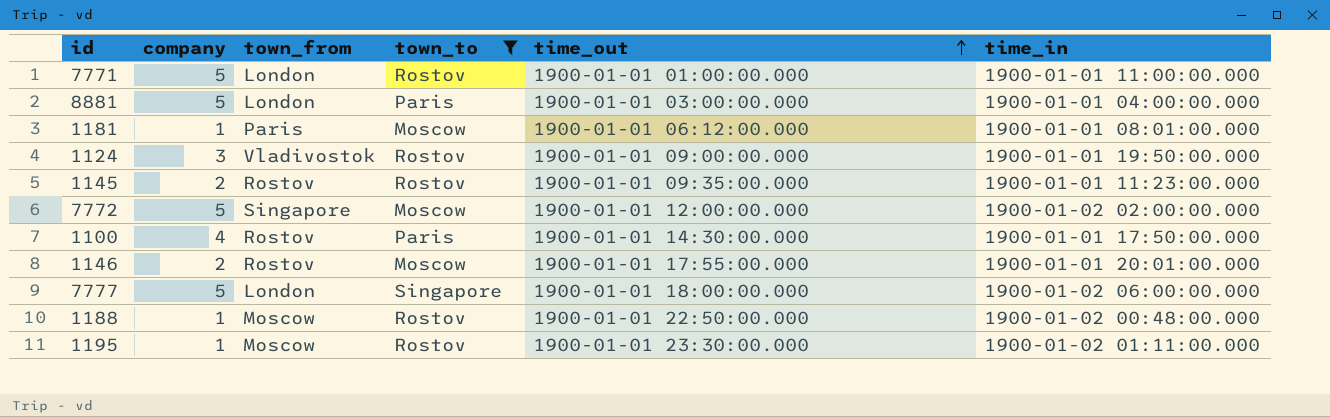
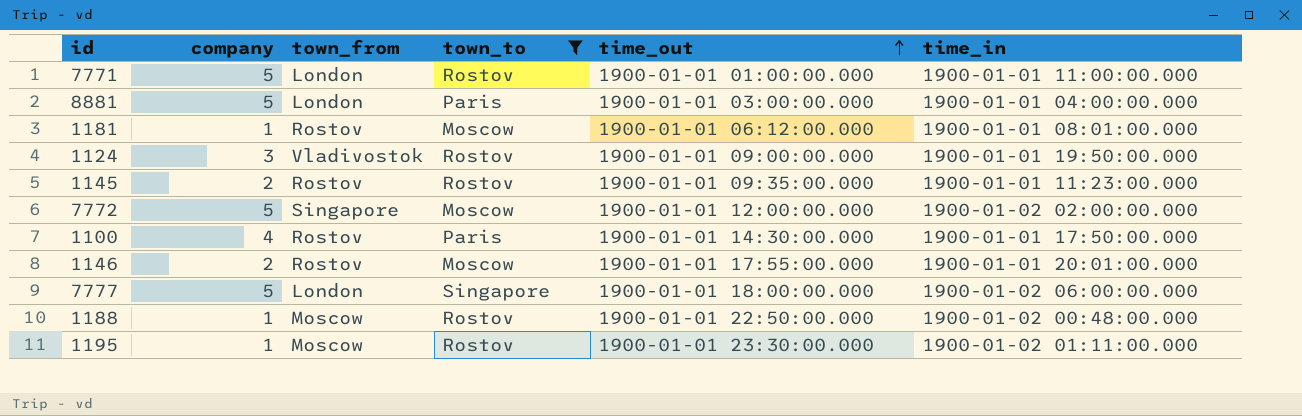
1181 | town_from: Paris -> Rostov

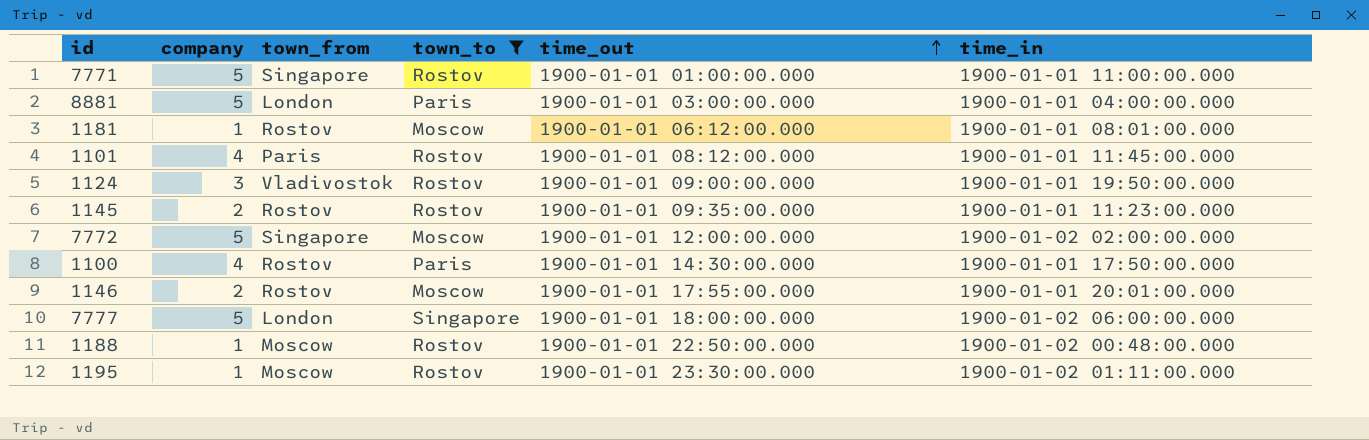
7771 | town_from: London -> Singapore
row 1101: none -> 4 | Paris | Rostov | 1900-01-01 08:12:00.000 | 1900-01-01 11:45:00.000

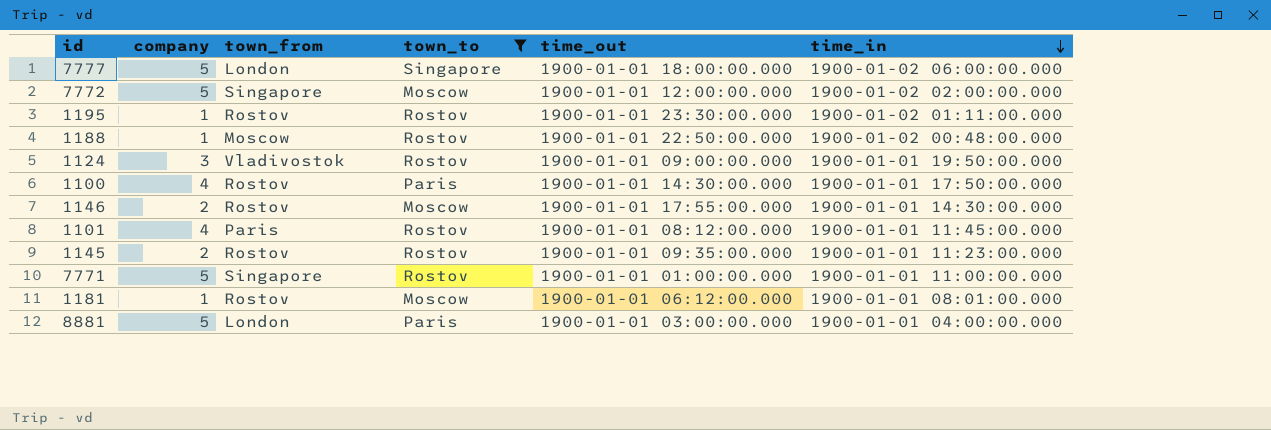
row order: time_out ascending -> time_in descending
1195 | town_from: Moscow -> Rostov
1146 | time_in: 1900-01-01 20:01:00.000 -> 1900-01-01 14:30:00.000

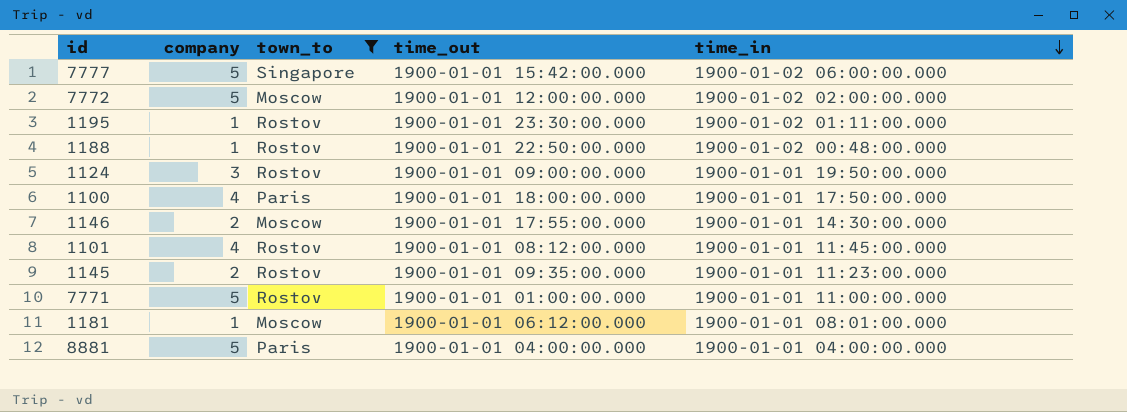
column town_from | position: 3 -> none
7777 | time_out: 1900-01-01 18:00:00.000 -> 1900-01-01 15:42:00.000
1100 | time_out: 1900-01-01 14:30:00.000 -> 1900-01-01 18:00:00.000
8881 | time_out: 1900-01-01 03:00:00.000 -> 1900-01-01 04:00:00.000

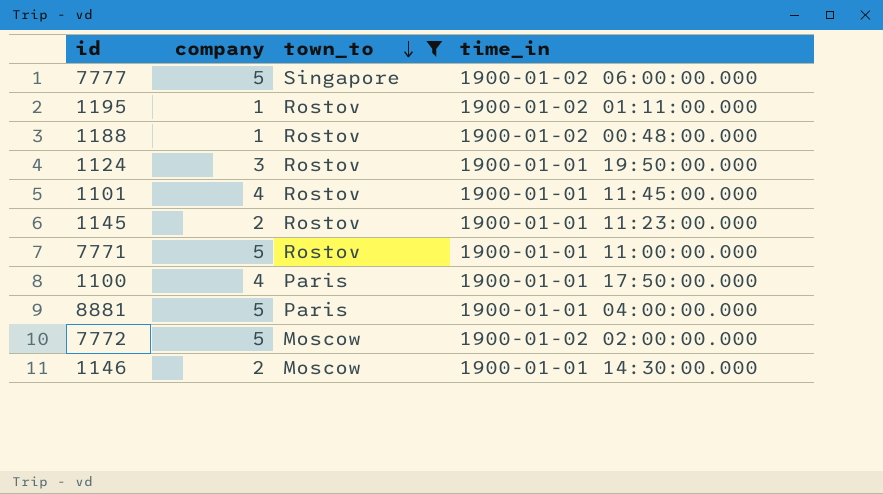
row order: time_in descending -> town_to descending
column time_out | position: 4 -> none
row 1181: 1 | Moscow | 1900-01-01 06:12:00.000 | 1900-01-01 08:01:00.000 -> none

